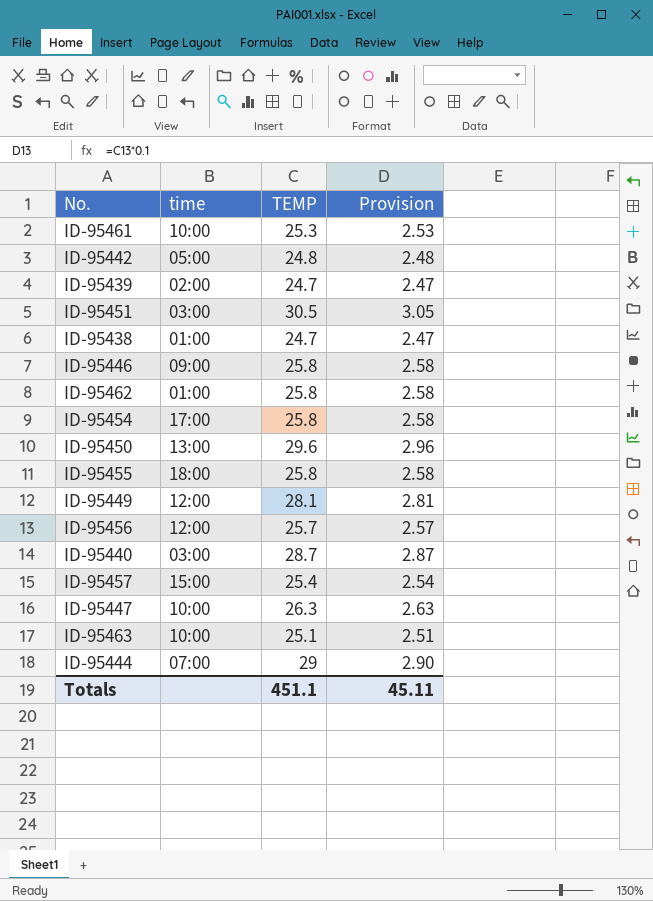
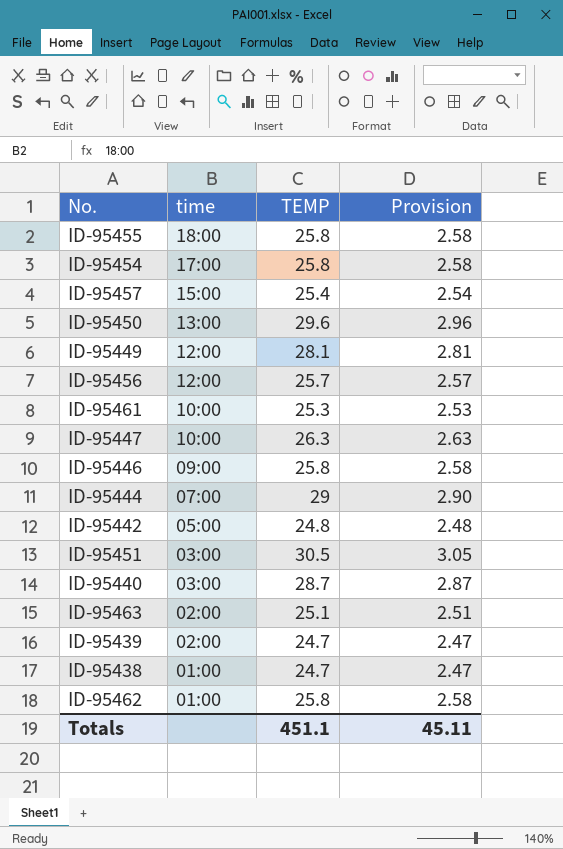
row order: none -> time descending
ID-95463 | time: 10:00 -> 02:00

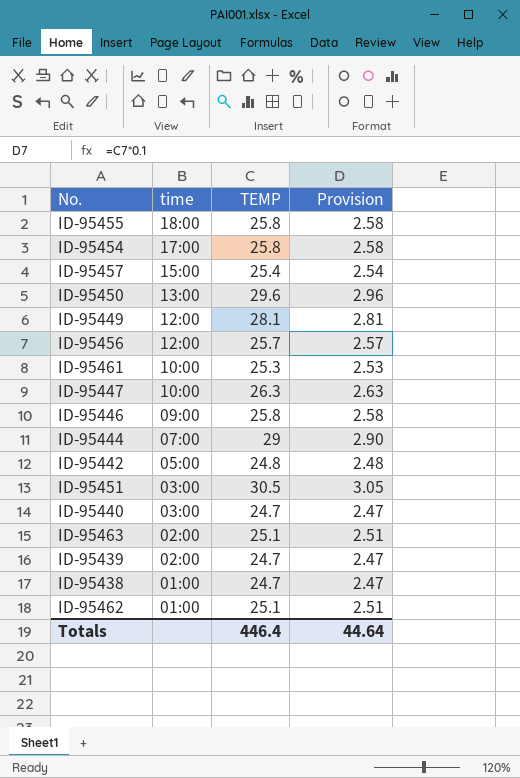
ID-95440 | TEMP: 28.7 -> 24.7
ID-95440 | Provision: 2.87 -> 2.47
ID-95462 | TEMP: 25.8 -> 25.1
ID-95462 | Provision: 2.58 -> 2.51
Totals | TEMP: 451.1 -> 446.4
Totals | Provision: 45.11 -> 44.64

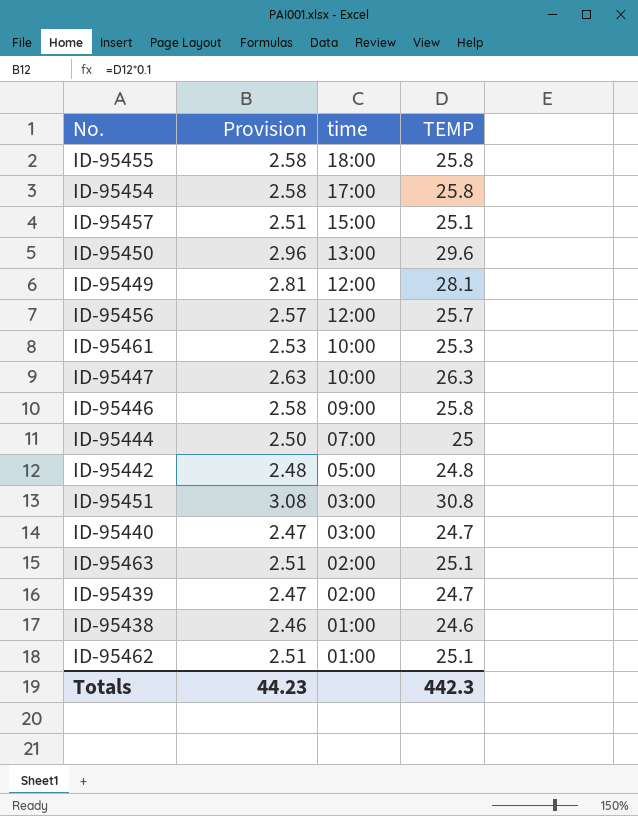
column Provision | position: 4 -> 2
ID-95457 | Provision: 2.54 -> 2.51
ID-95457 | TEMP: 25.4 -> 25.1
ID-95444 | Provision: 2.90 -> 2.50
ID-95444 | TEMP: 29 -> 25
ID-95451 | Provision: 3.05 -> 3.08
ID-95451 | TEMP: 30.5 -> 30.8
ID-95438 | Provision: 2.47 -> 2.46
ID-95438 | TEMP: 24.7 -> 24.6
Totals | Provision: 44.64 -> 44.23
Totals | TEMP: 446.4 -> 442.3

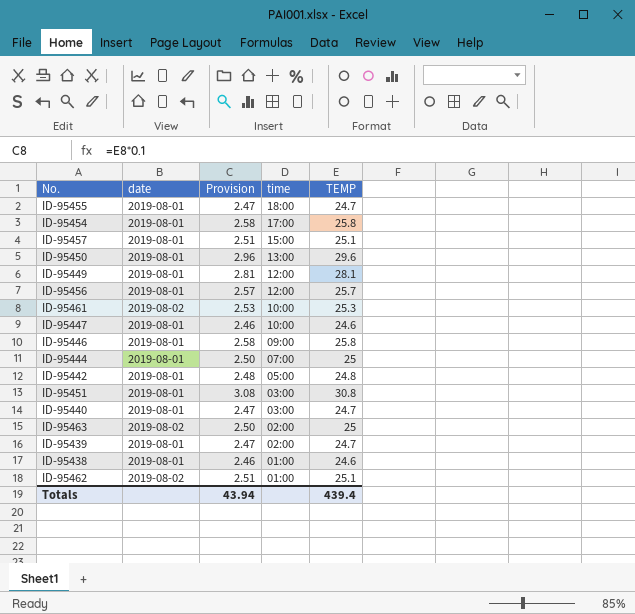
column date | position: none -> 2
ID-95455 | Provision: 2.58 -> 2.47
ID-95455 | TEMP: 25.8 -> 24.7
ID-95447 | Provision: 2.63 -> 2.46
ID-95447 | TEMP: 26.3 -> 24.6
ID-95463 | Provision: 2.51 -> 2.50
ID-95463 | TEMP: 25.1 -> 25
Totals | Provision: 44.23 -> 43.94
Totals | TEMP: 442.3 -> 439.4

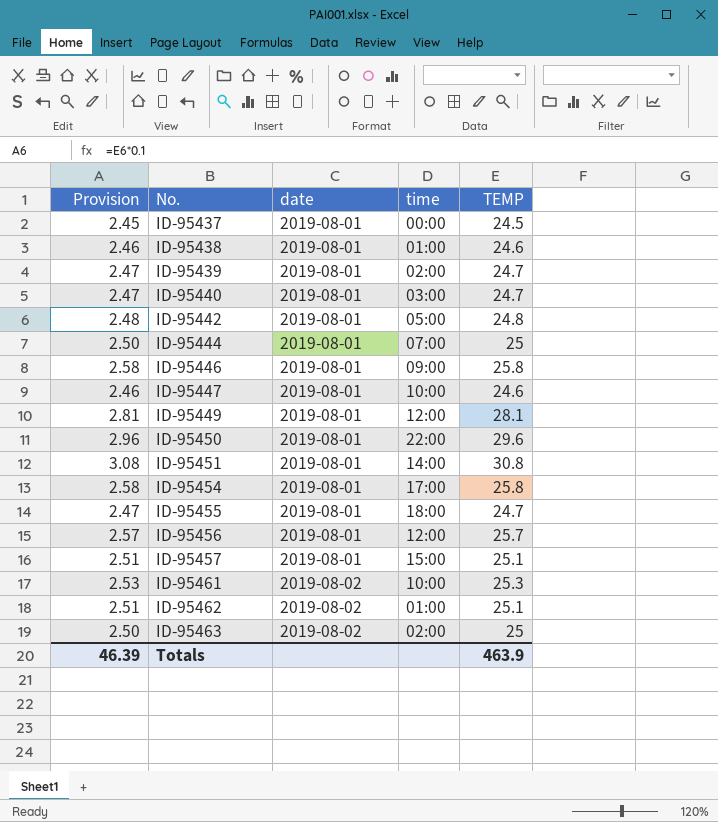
row order: time descending -> No. ascending
column Provision | position: 3 -> 1
row ID-95437: none -> 2.45 | 2019-08-01 | 00:00 | 24.5
ID-95450 | time: 13:00 -> 22:00
ID-95451 | time: 03:00 -> 14:00
Totals | Provision: 43.94 -> 46.39
Totals | TEMP: 439.4 -> 463.9

